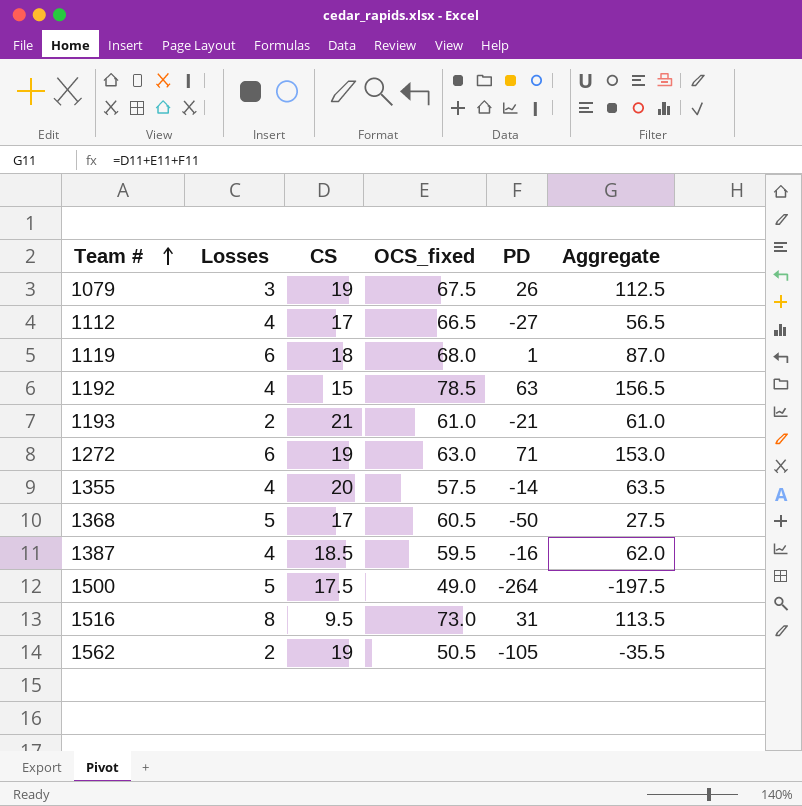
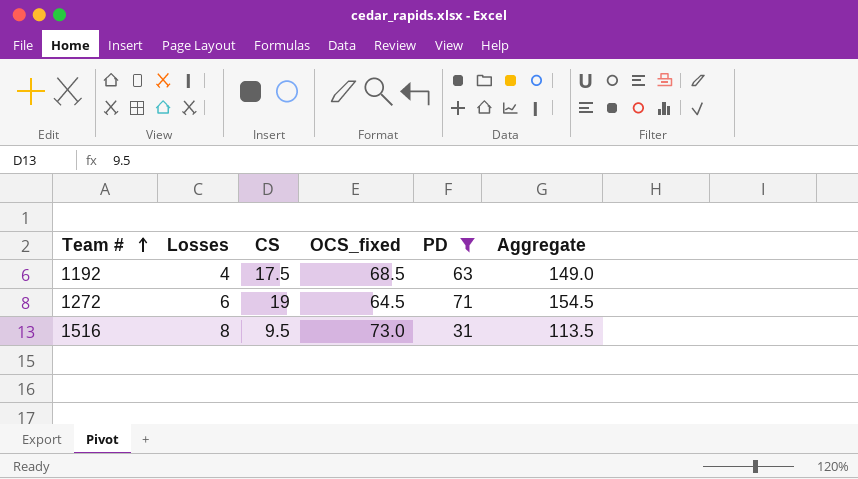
filter: none -> PD >= 31
1192 | CS: 15 -> 17.5
1192 | OCS_fixed: 78.5 -> 68.5
1192 | Aggregate: 156.5 -> 149.0
1272 | OCS_fixed: 63.0 -> 64.5
1272 | Aggregate: 153.0 -> 154.5

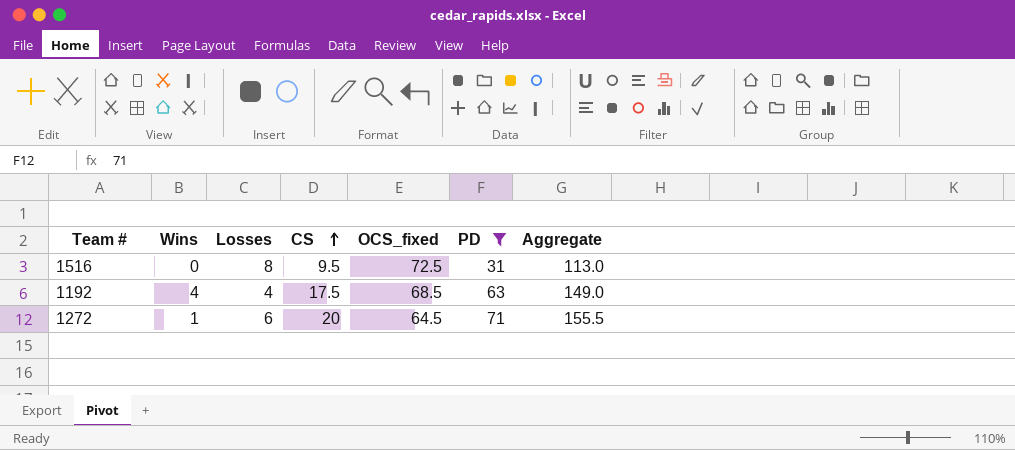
row order: Team # ascending -> CS ascending
column Wins | position: none -> 2
1516 | OCS_fixed: 73.0 -> 72.5
1516 | Aggregate: 113.5 -> 113.0
1272 | CS: 19 -> 20
1272 | Aggregate: 154.5 -> 155.5

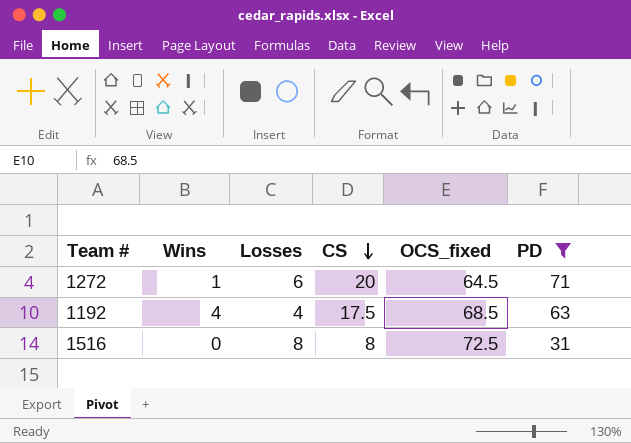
row order: CS ascending -> CS descending
column Aggregate | formula: [CS] + [OCS_fixed] + [PD] -> none
1516 | CS: 9.5 -> 8

